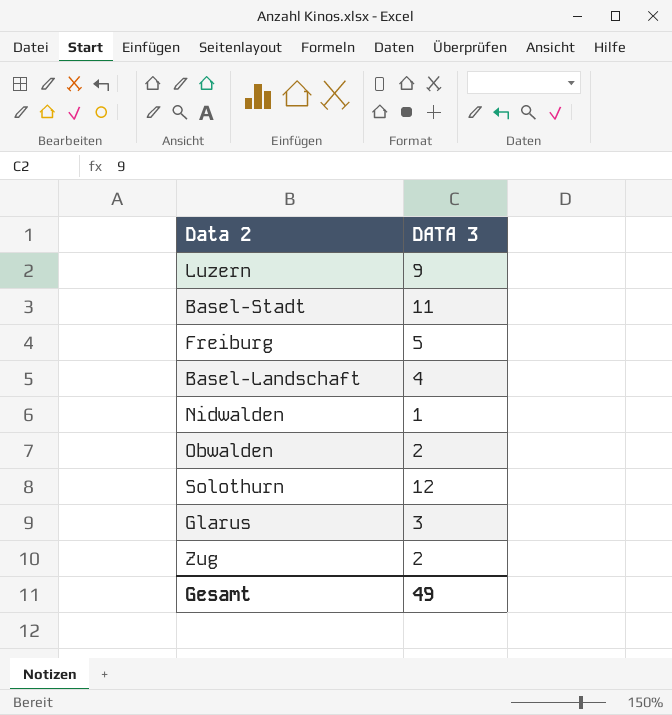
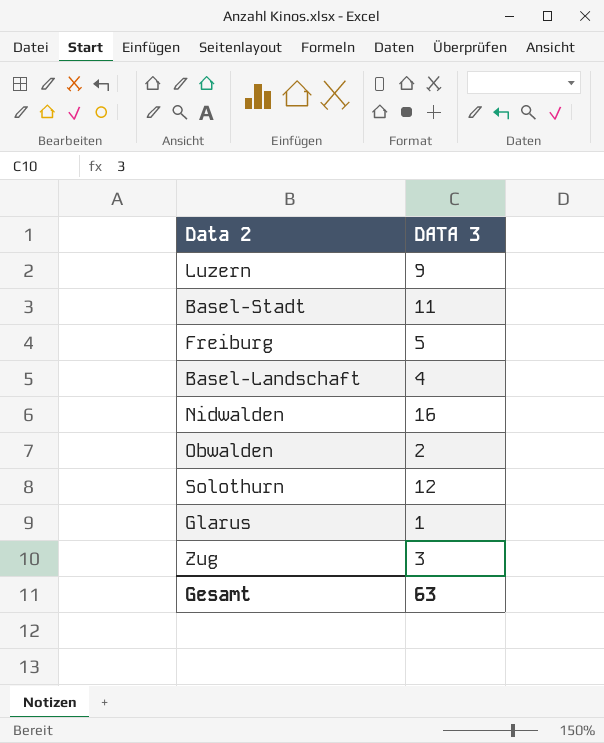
Nidwalden | DATA 3: 1 -> 16
Glarus | DATA 3: 3 -> 1
Zug | DATA 3: 2 -> 3
Gesamt | DATA 3: 49 -> 63

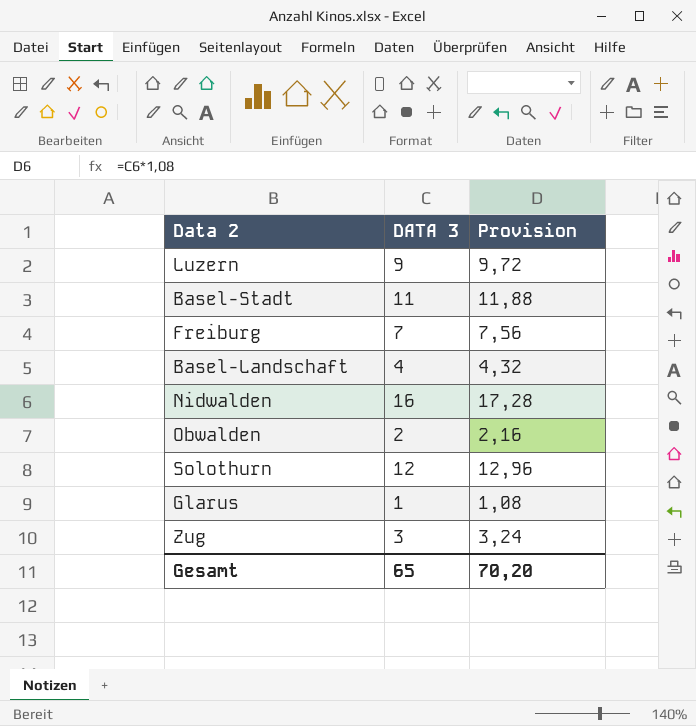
column Provision | formula: none -> [DATA 3] * 1,08
Freiburg | DATA 3: 5 -> 7
Gesamt | DATA 3: 63 -> 65

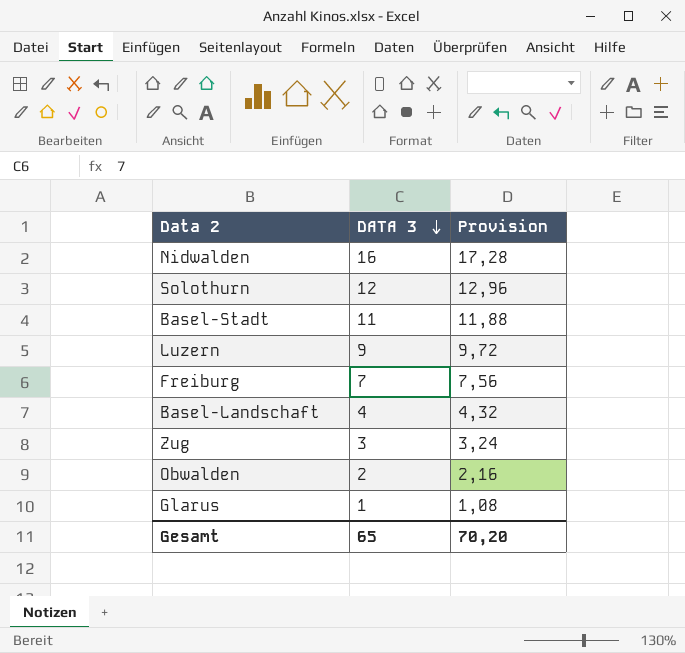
row order: none -> DATA 3 descending

